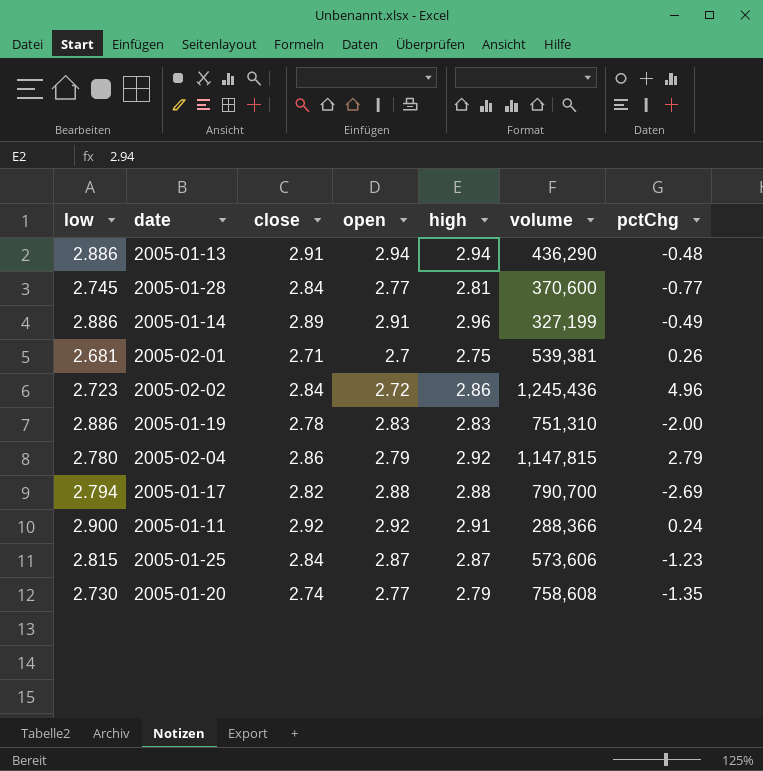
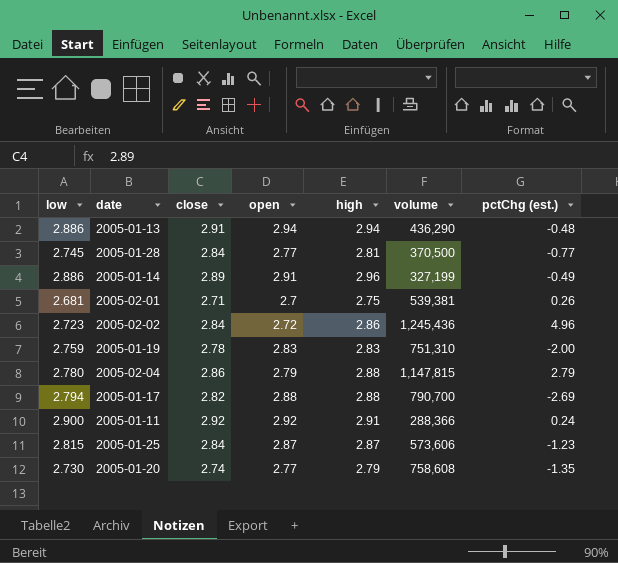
column name: pctChg -> pctChg (est.)
2005-01-28 | volume: 370,600 -> 370,500
2005-01-19 | low: 2.886 -> 2.759
2005-02-04 | high: 2.92 -> 2.88

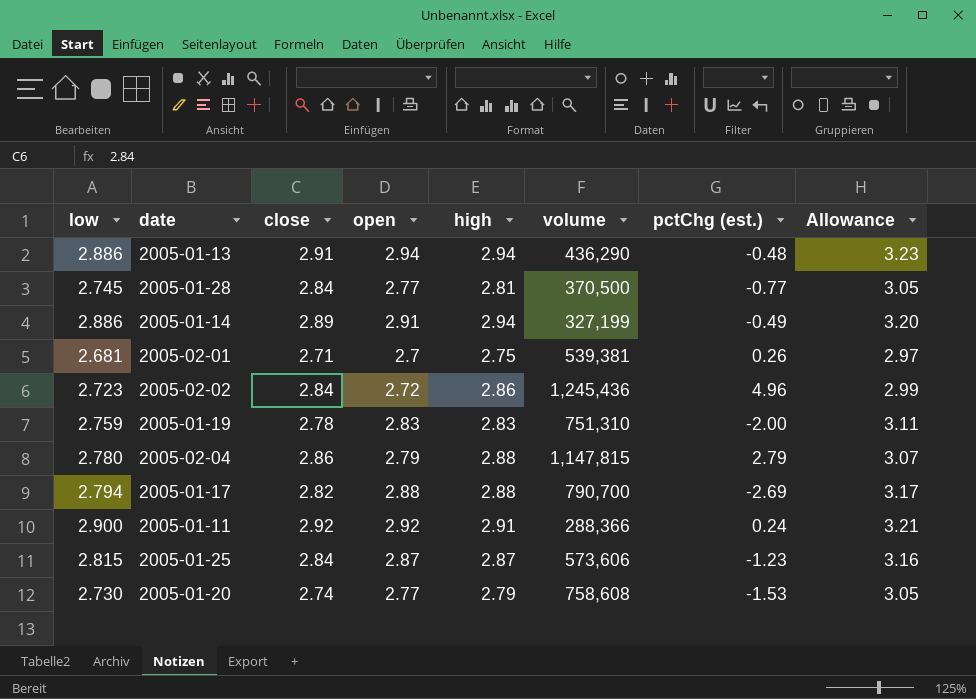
column Allowance | formula: none -> [open] * 1.1
2005-01-14 | high: 2.96 -> 2.94
2005-01-20 | pctChg (est.): -1.35 -> -1.53

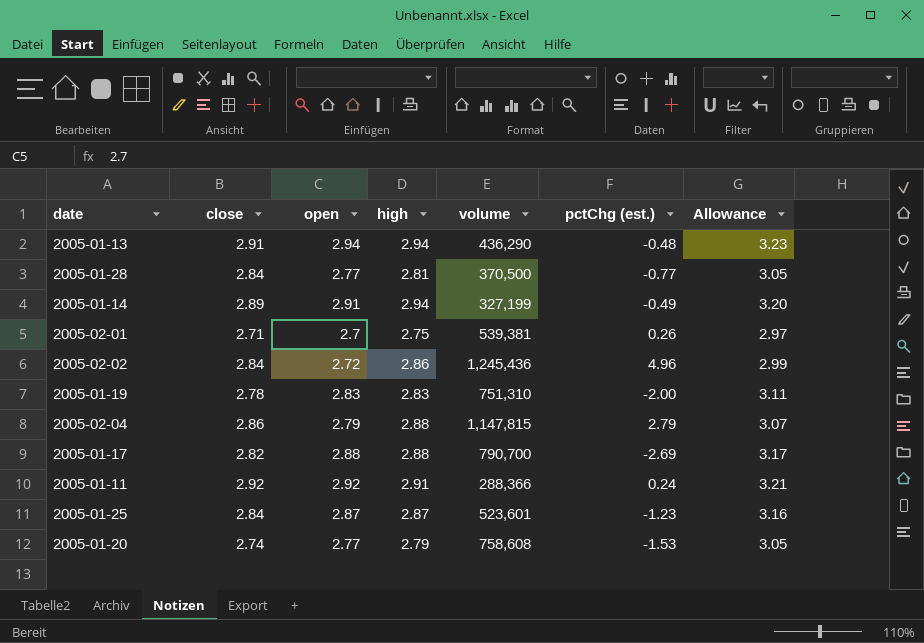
column low | position: 1 -> none
2005-01-25 | volume: 573,606 -> 523,601

